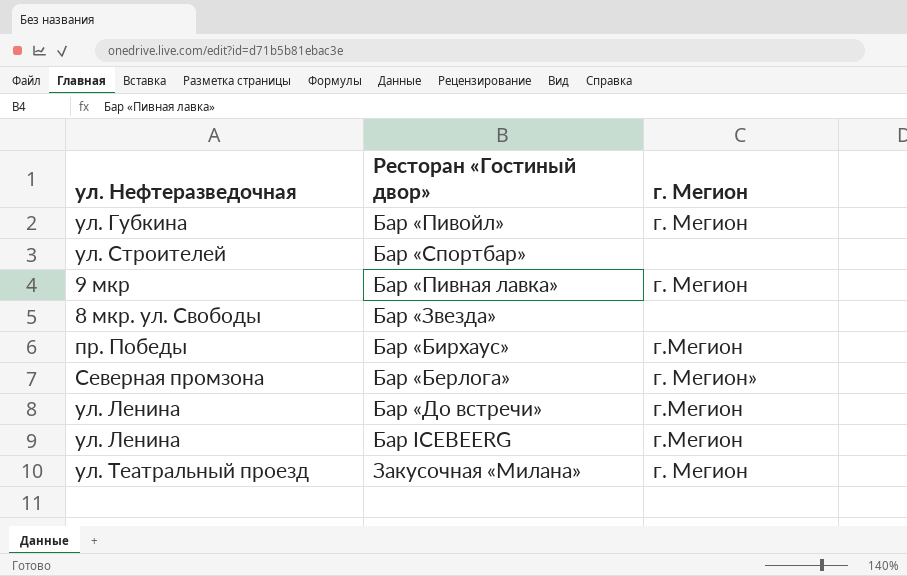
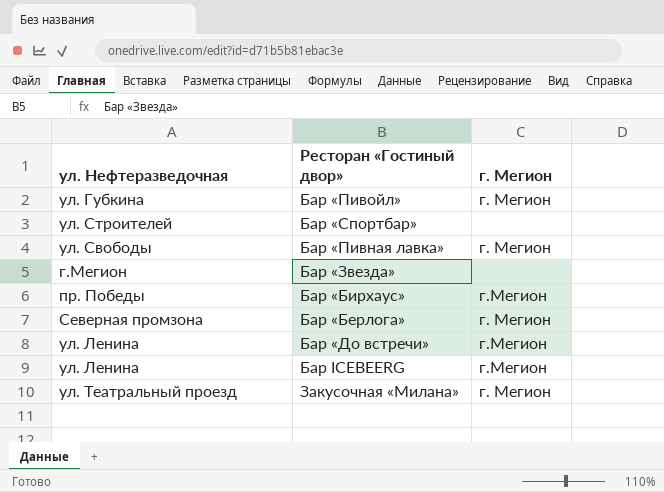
Бар «Пивная лавка» | ул. Нефтеразведочная: 9 мкр -> ул. Свободы
Бар «Звезда» | ул. Нефтеразведочная: 8 мкр. ул. Свободы -> г.Мегион
Бар «Берлога» | г. Мегион: г. Мегион» -> г. Мегион

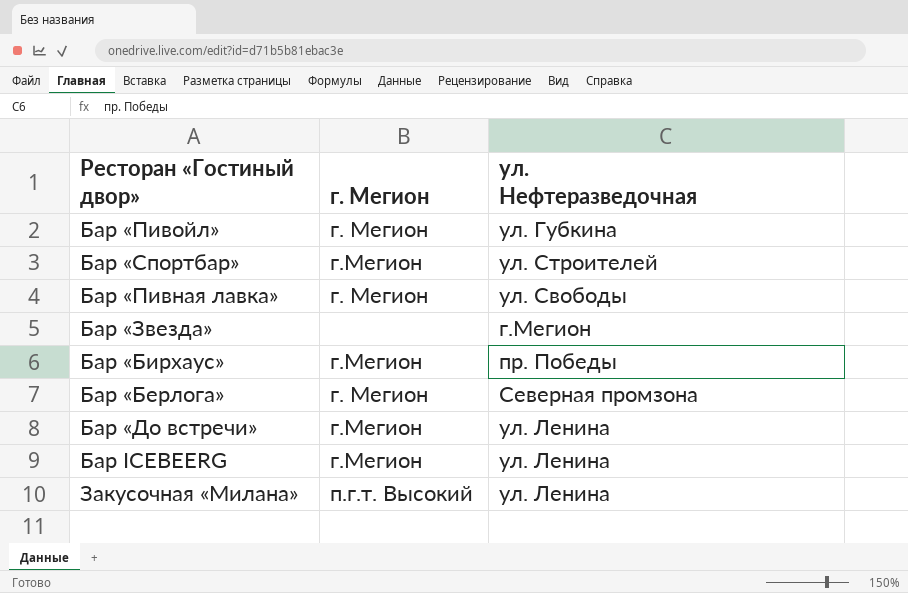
column ул. Нефтеразведочная | position: 1 -> 3
Бар «Спортбар» | г. Мегион: none -> г.Мегион
Закусочная «Милана» | г. Мегион: г. Мегион -> п.г.т. Высокий
Закусочная «Милана» | ул. Нефтеразведочная: ул. Театральный проезд -> ул. Ленина

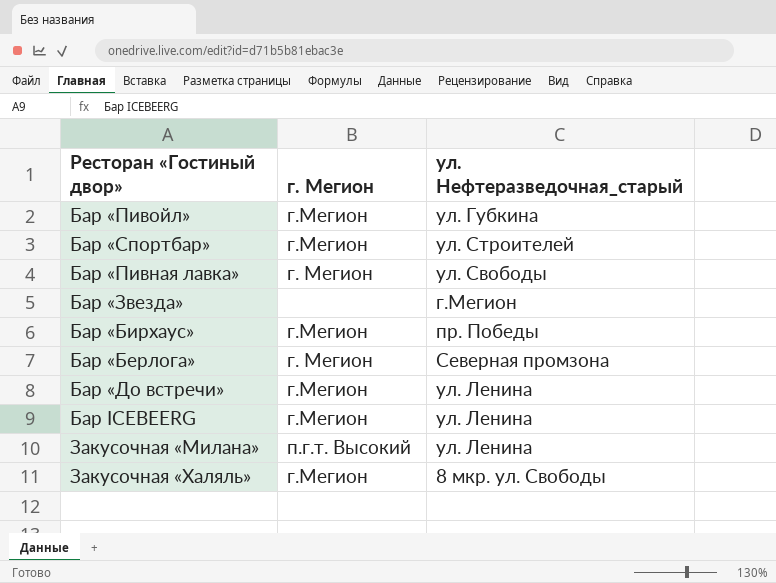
column name: ул. Нефтеразведочная -> ул. Нефтеразведочная_старый
Бар «Пивойл» | г. Мегион: г. Мегион -> г.Мегион
row Закусочная «Халяль»: none -> г.Мегион | 8 мкр. ул. Свободы

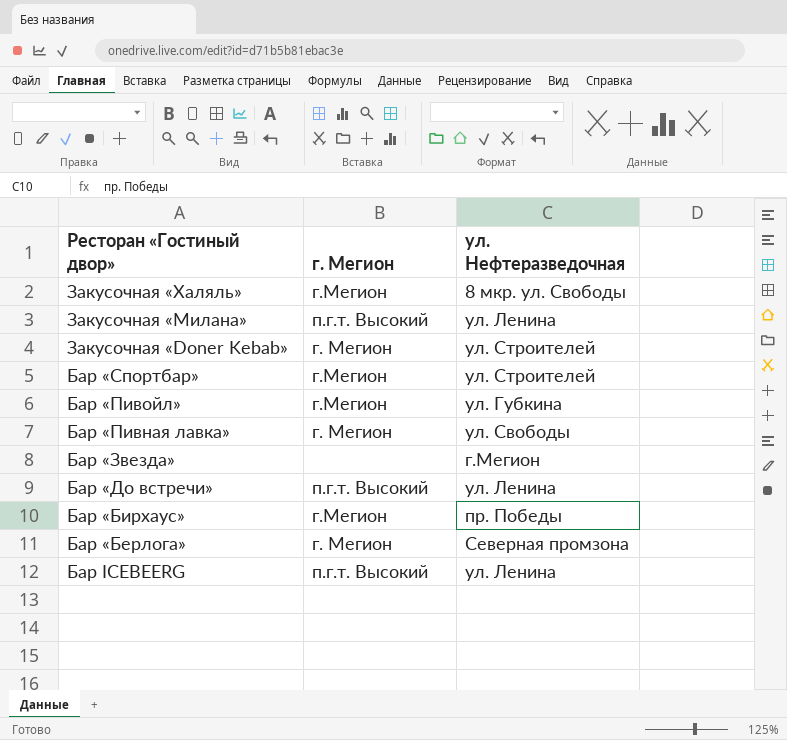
row order: none -> Ресторан «Гостиный двор» descending
column name: ул. Нефтеразведочная_старый -> ул. Нефтеразведочная
row Закусочная «Doner Kebab»: none -> г. Мегион | ул. Строителей
Бар «До встречи» | г. Мегион: г.Мегион -> п.г.т. Высокий
Бар ICEBEERG | г. Мегион: г.Мегион -> п.г.т. Высокий

